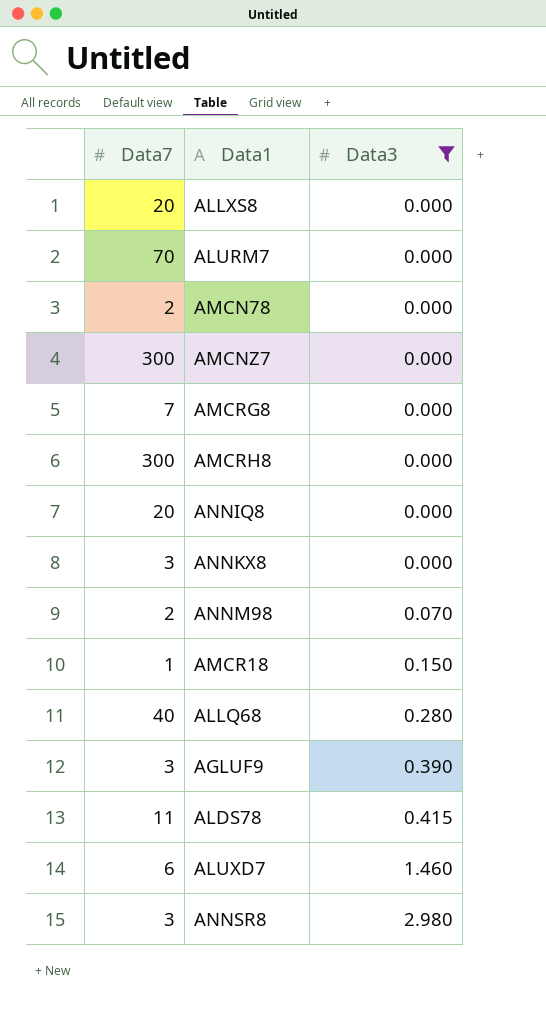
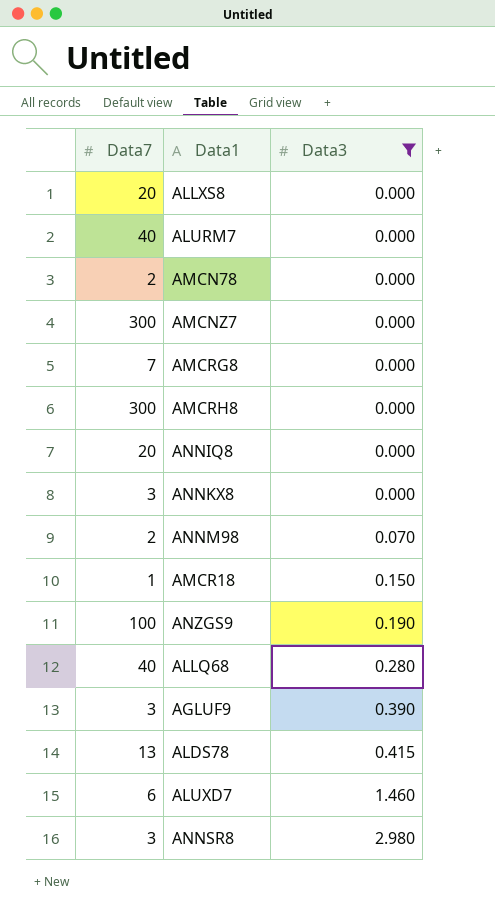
ALURM7 | Data7: 70 -> 40
row ANZGS9: none -> 100 | 0.190
ALDS78 | Data7: 11 -> 13

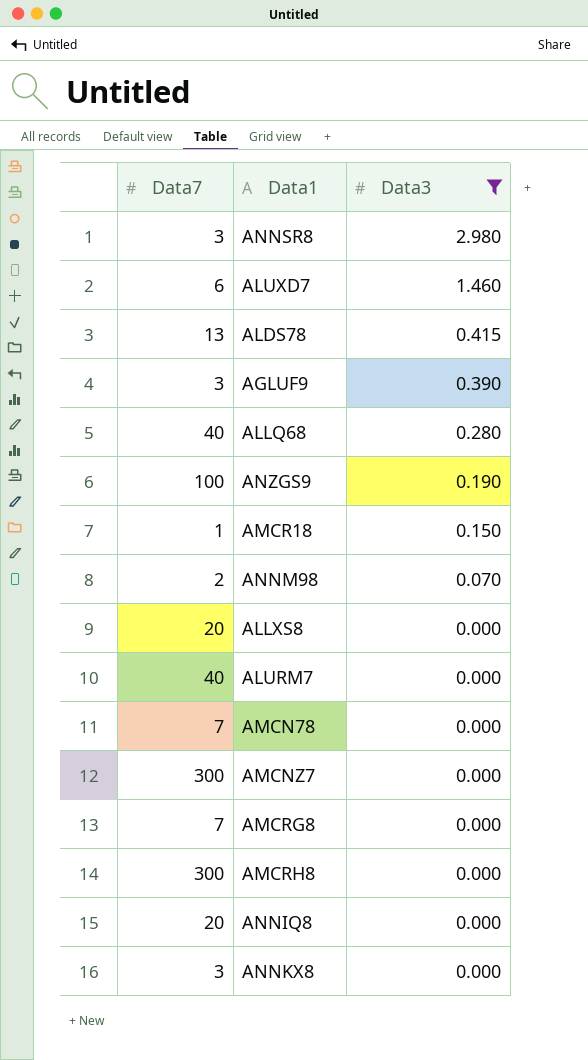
row order: Data3 ascending -> Data3 descending
AMCN78 | Data7: 2 -> 7

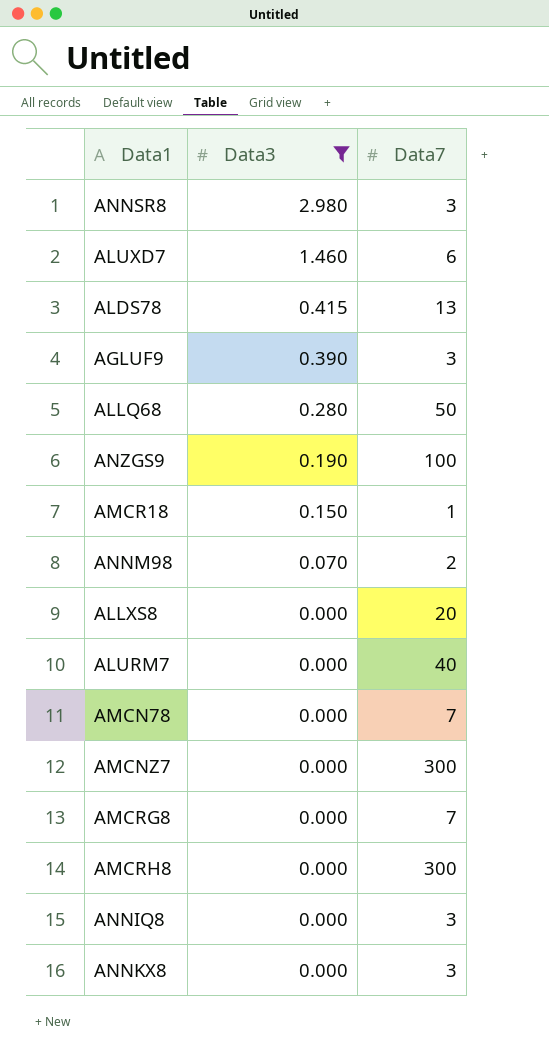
column Data7 | position: 1 -> 3
ALLQ68 | Data7: 40 -> 50
ANNIQ8 | Data7: 20 -> 3

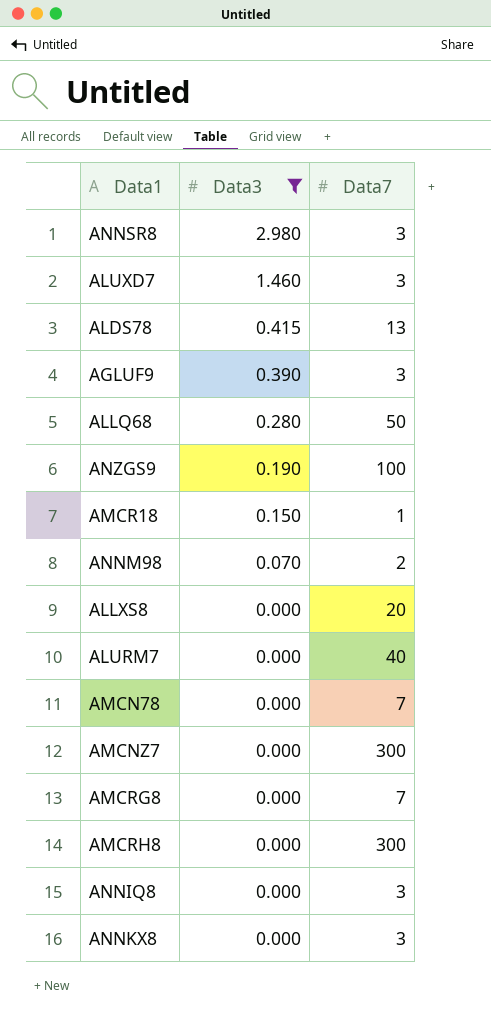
ALUXD7 | Data7: 6 -> 3

